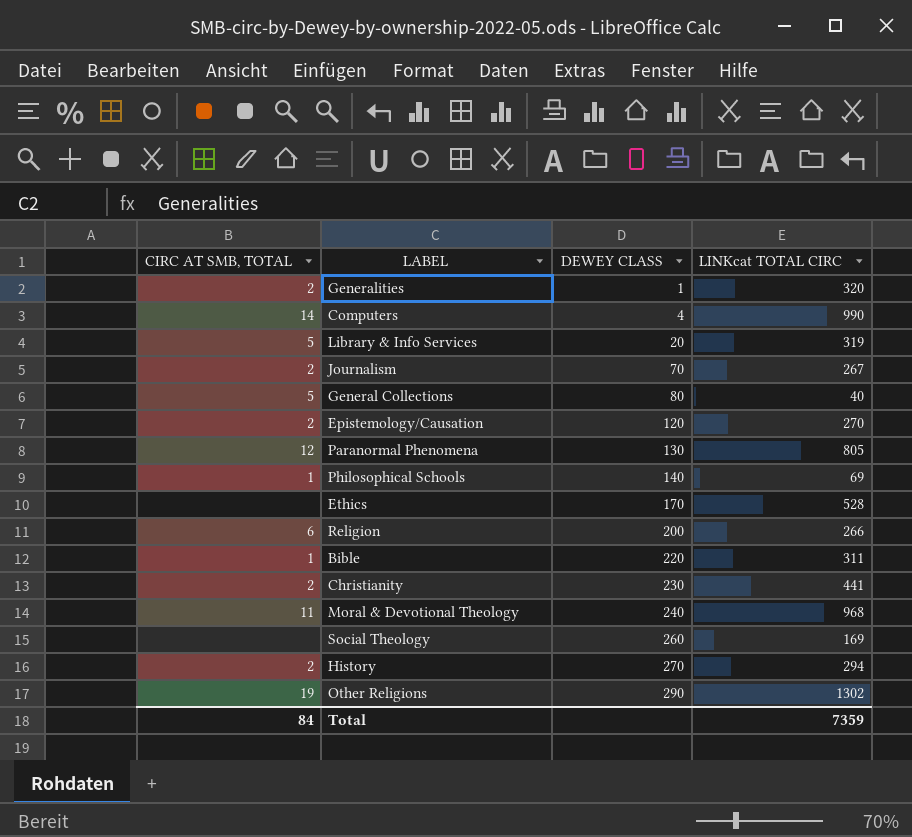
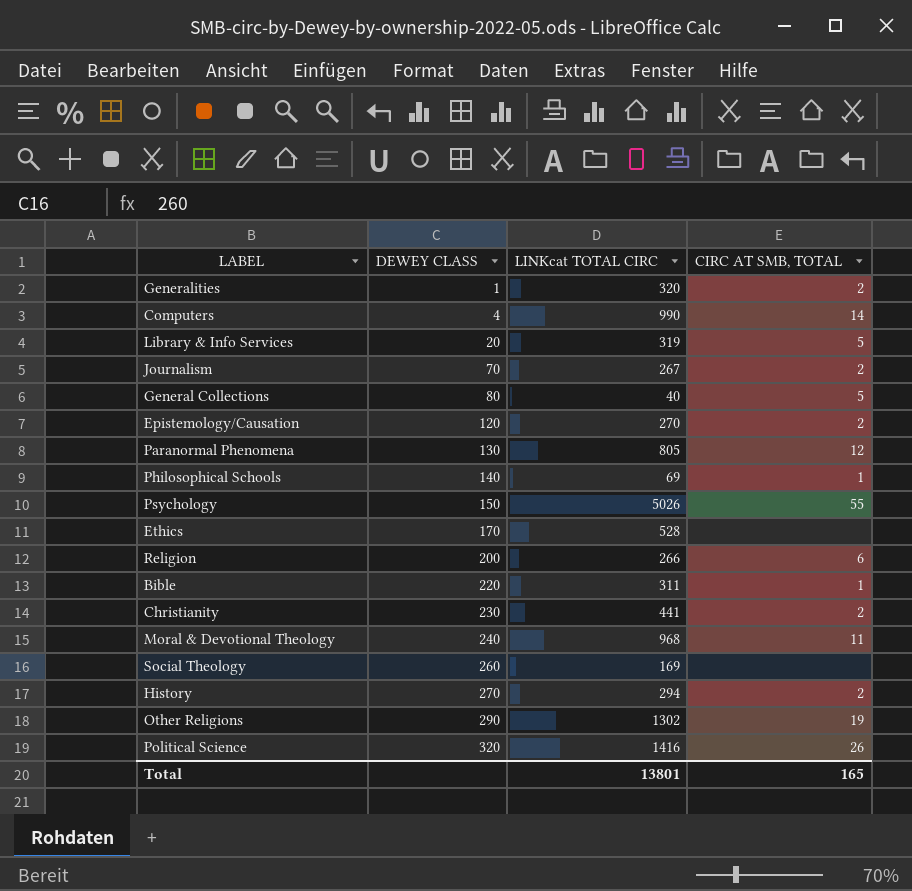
column CIRC AT SMB, TOTAL | position: 1 -> 4
row Psychology: none -> 150 | 5026 | 55
row Political Science: none -> 320 | 1416 | 26
Total | LINKcat TOTAL CIRC: 7359 -> 13801
Total | CIRC AT SMB, TOTAL: 84 -> 165

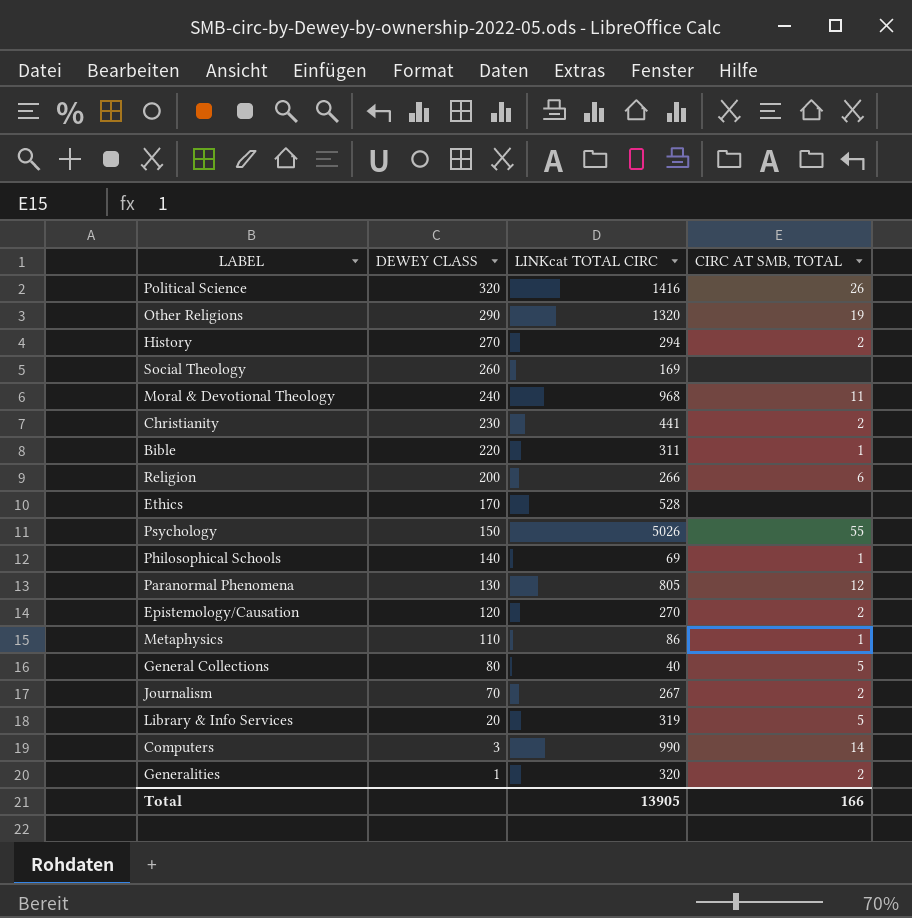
row order: DEWEY CLASS ascending -> DEWEY CLASS descending
Other Religions | LINKcat TOTAL CIRC: 1302 -> 1320
row Metaphysics: none -> 110 | 86 | 1
Computers | DEWEY CLASS: 4 -> 3
Total | LINKcat TOTAL CIRC: 13801 -> 13905
Total | CIRC AT SMB, TOTAL: 165 -> 166

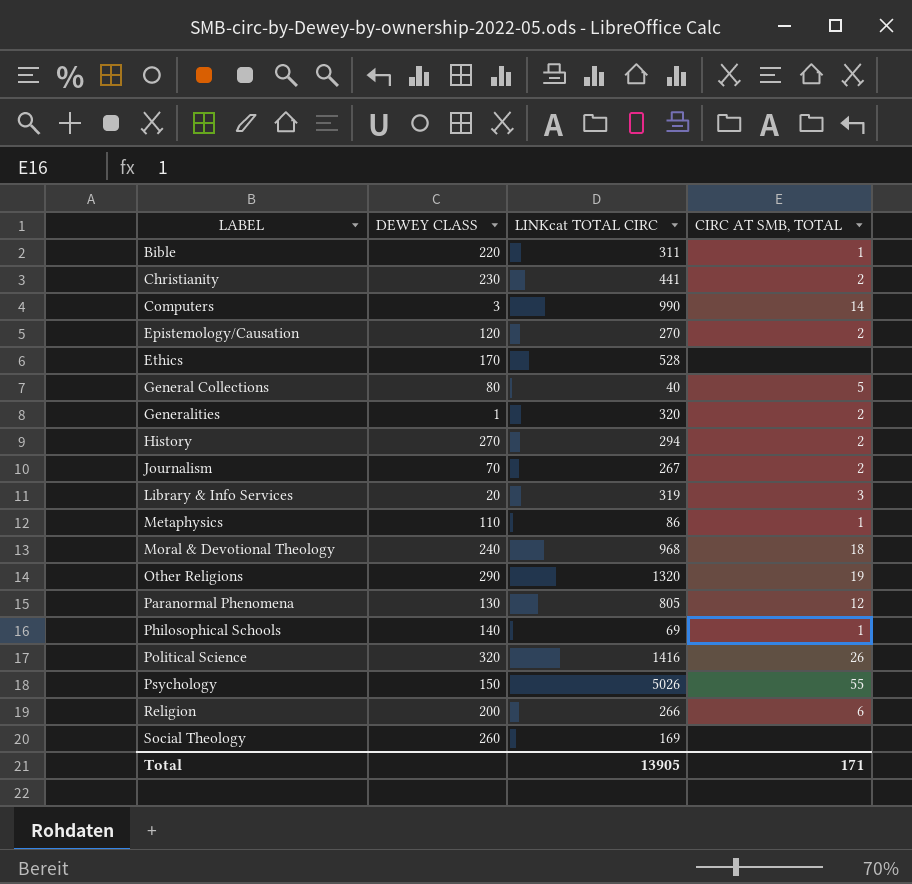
row order: DEWEY CLASS descending -> LABEL ascending
Library & Info Services | CIRC AT SMB, TOTAL: 5 -> 3
Moral & Devotional Theology | CIRC AT SMB, TOTAL: 11 -> 18
Total | CIRC AT SMB, TOTAL: 166 -> 171

